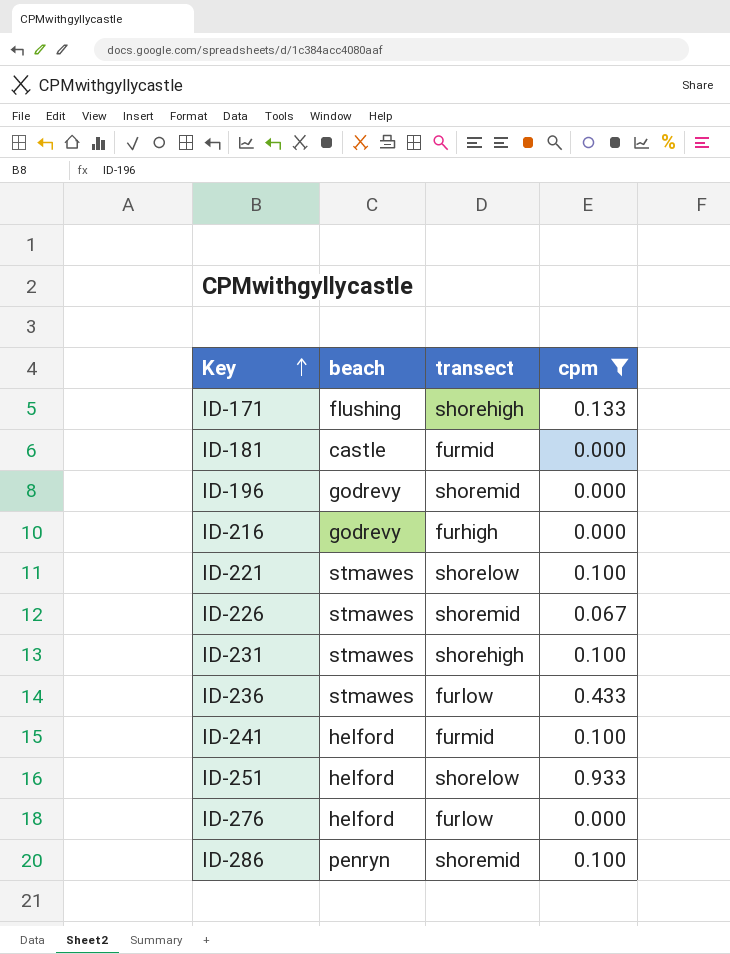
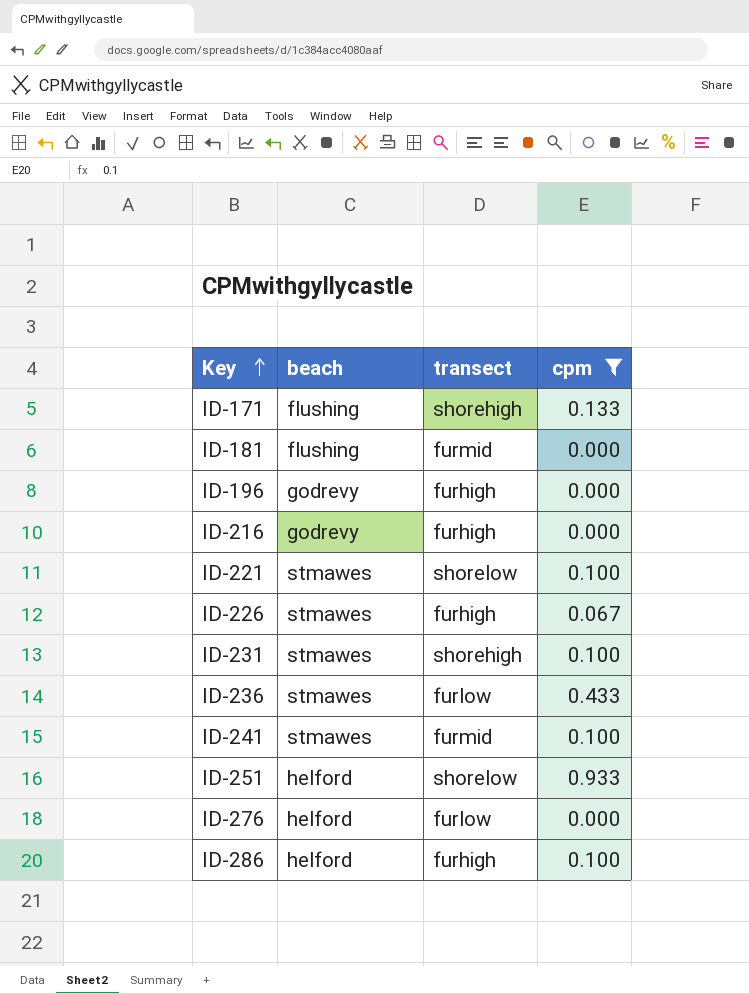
ID-181 | beach: castle -> flushing
ID-196 | transect: shoremid -> furhigh
ID-226 | transect: shoremid -> furhigh
ID-241 | beach: helford -> stmawes
ID-286 | beach: penryn -> helford
ID-286 | transect: shoremid -> furhigh

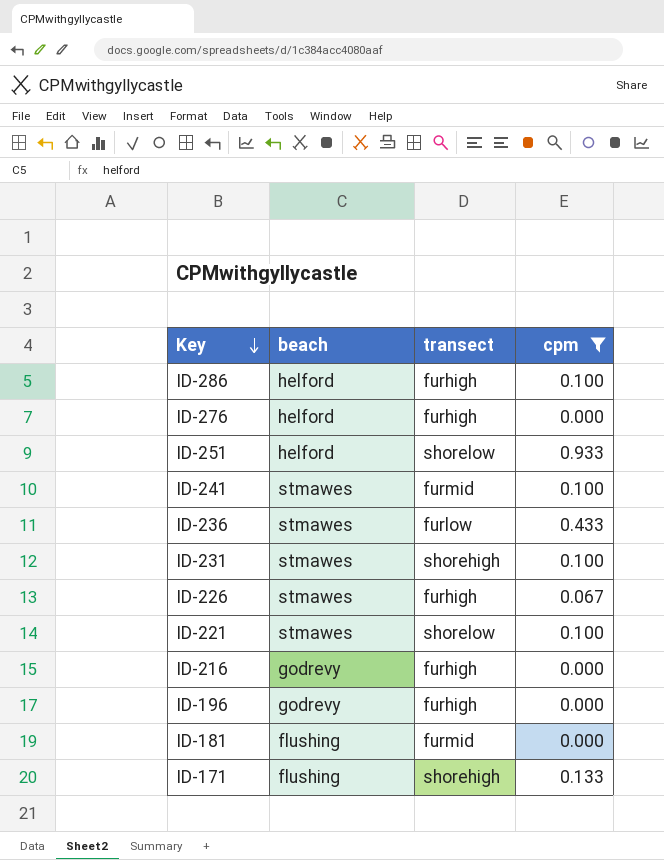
row order: Key ascending -> Key descending
ID-276 | transect: furlow -> furhigh

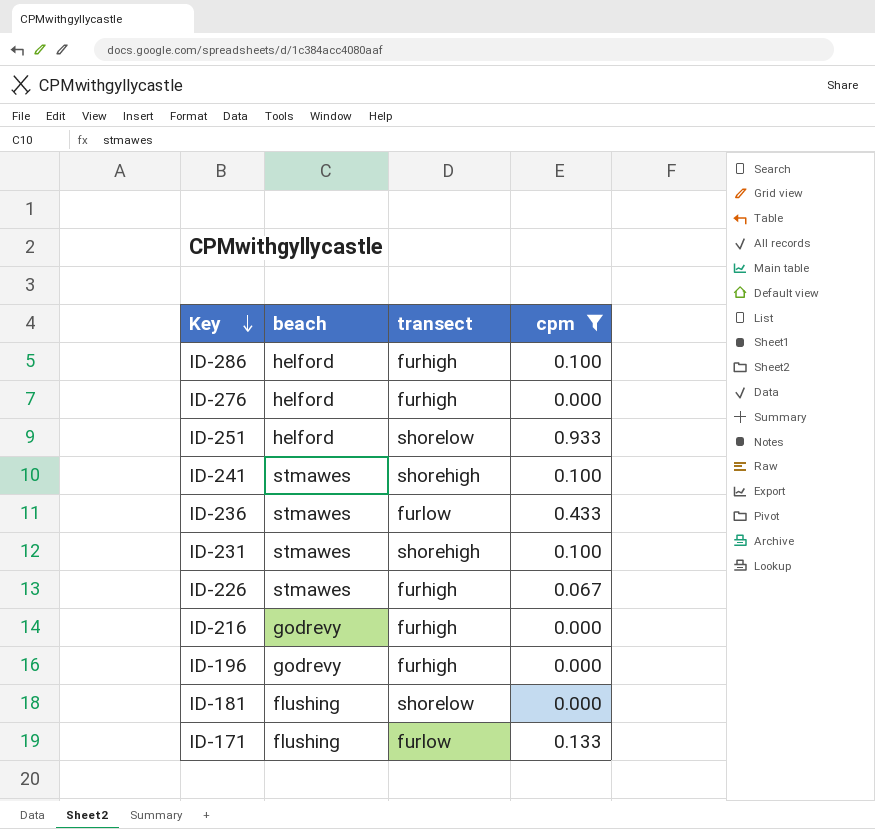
row ID-221: stmawes | shorelow | 0.100 -> none
ID-241 | transect: furmid -> shorehigh
ID-181 | transect: furmid -> shorelow
ID-171 | transect: shorehigh -> furlow

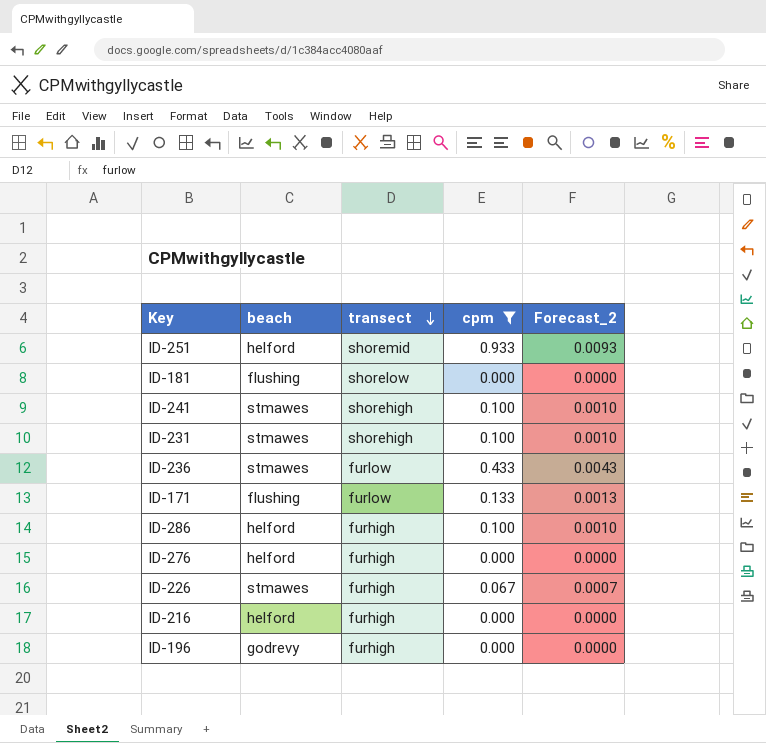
row order: Key descending -> transect descending
column Forecast_2 | formula: none -> [cpm] * 0.01
ID-251 | transect: shorelow -> shoremid
ID-216 | beach: godrevy -> helford

